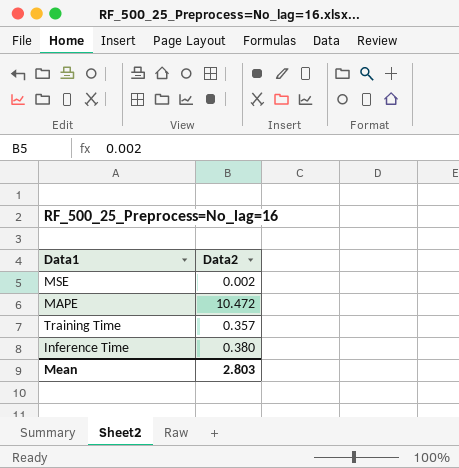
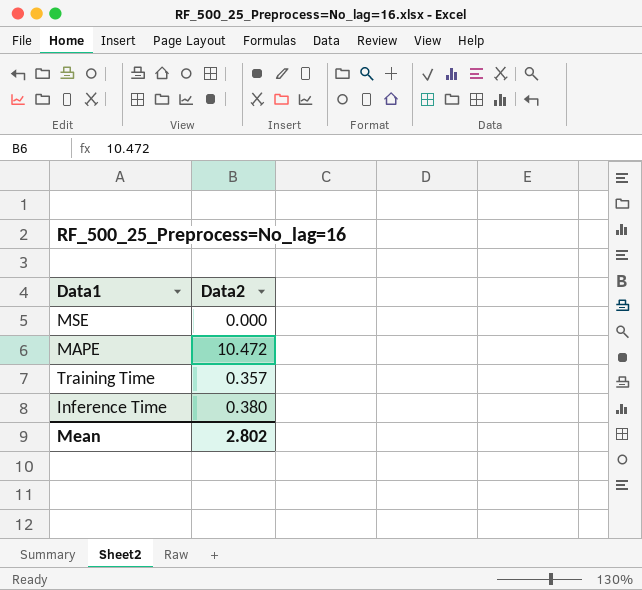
MSE | Data2: 0.002 -> 0.000
Mean | Data2: 2.803 -> 2.802

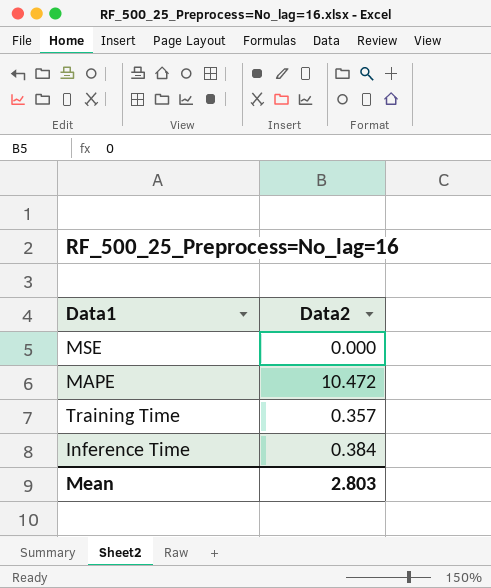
Inference Time | Data2: 0.380 -> 0.384
Mean | Data2: 2.802 -> 2.803

